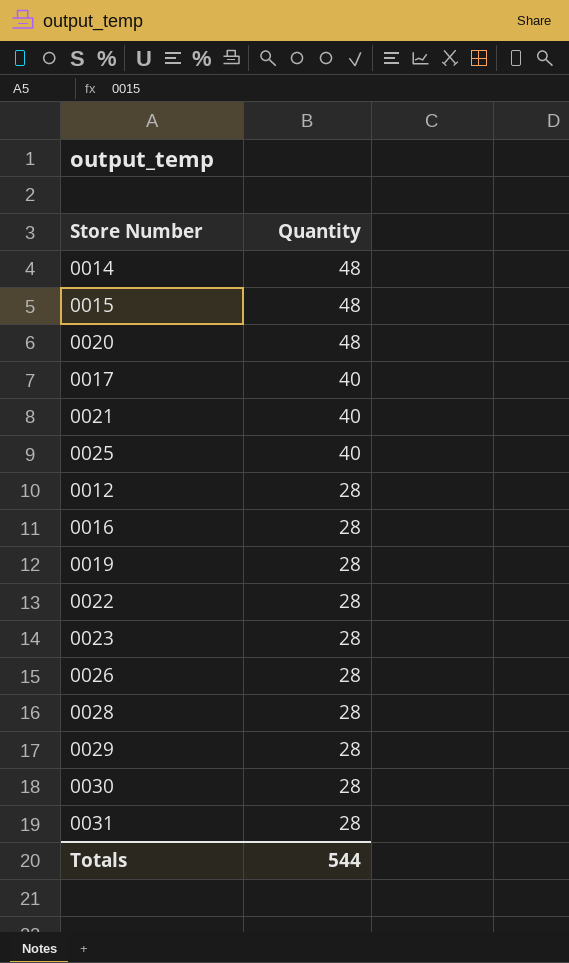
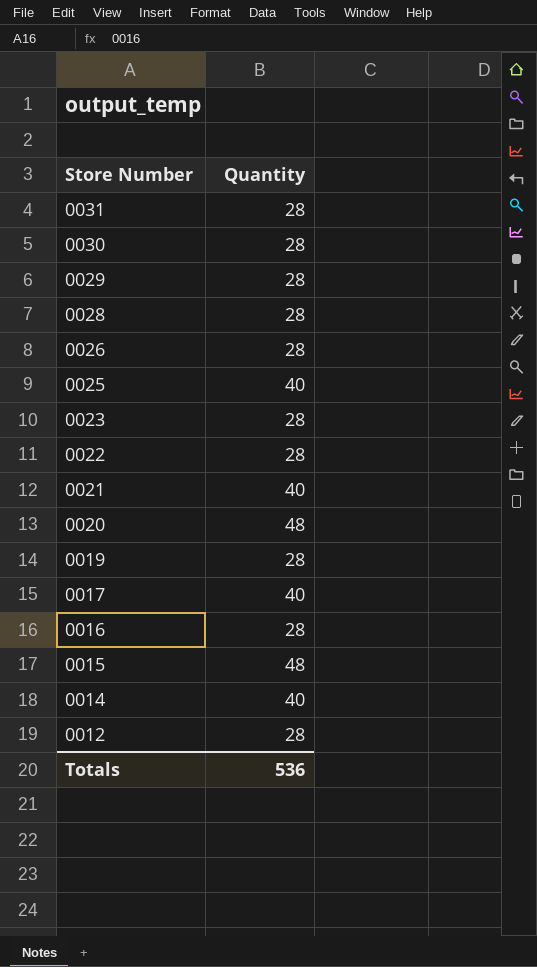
row order: Quantity descending -> Store Number descending
0014 | Quantity: 48 -> 40
Totals | Quantity: 544 -> 536

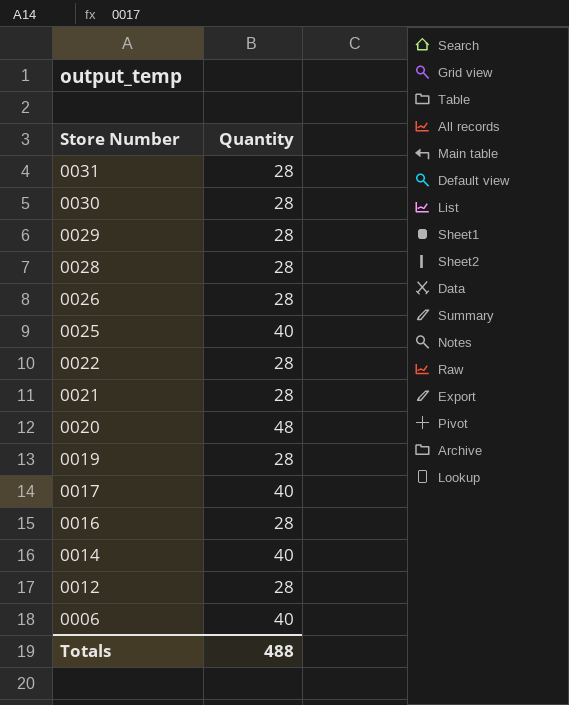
row 0023: 28 -> none
row 0015: 48 -> none
0021 | Quantity: 40 -> 28
row 0006: none -> 40
Totals | Quantity: 536 -> 488

